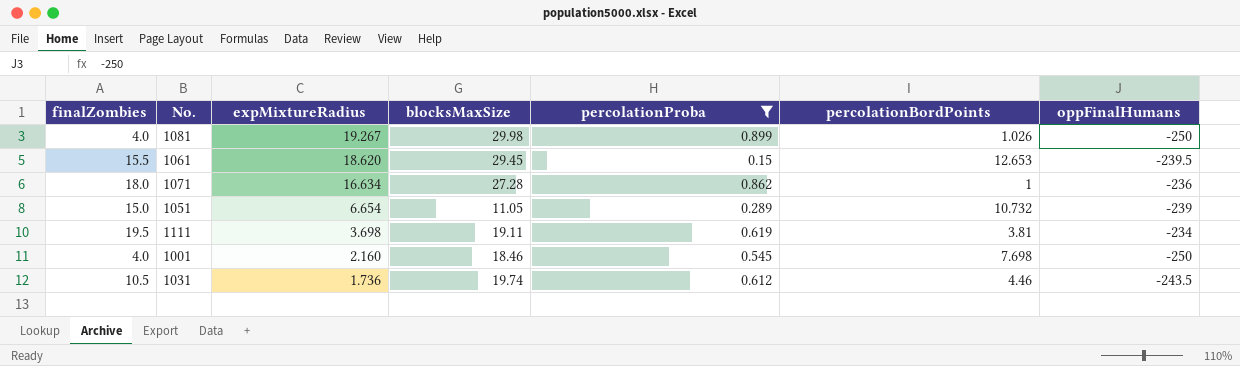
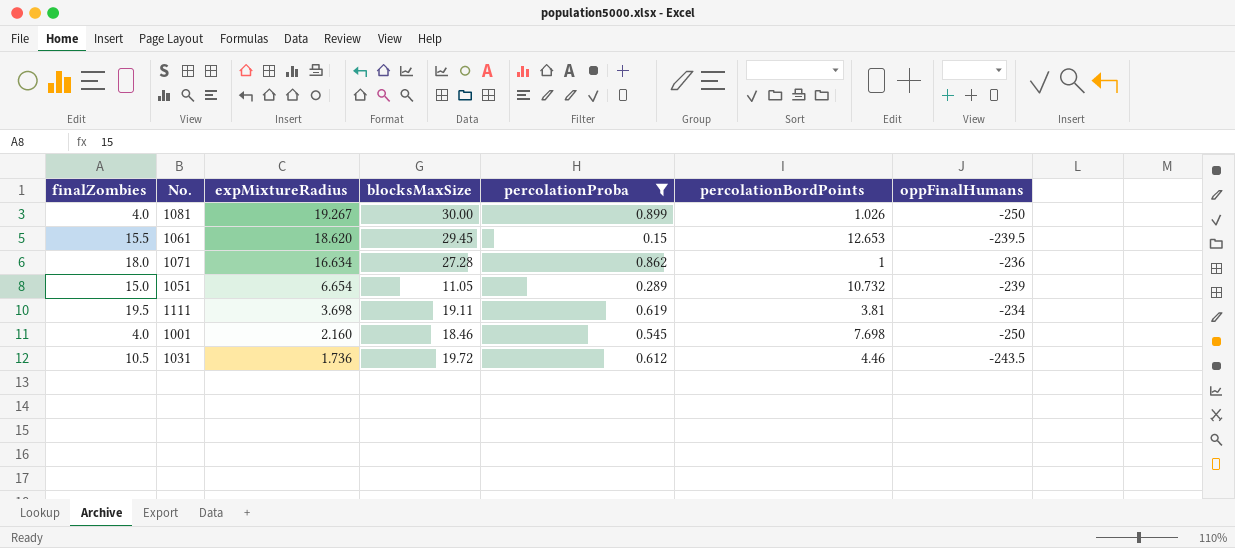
1081 | blocksMaxSize: 29.98 -> 30.00
1031 | blocksMaxSize: 19.74 -> 19.72

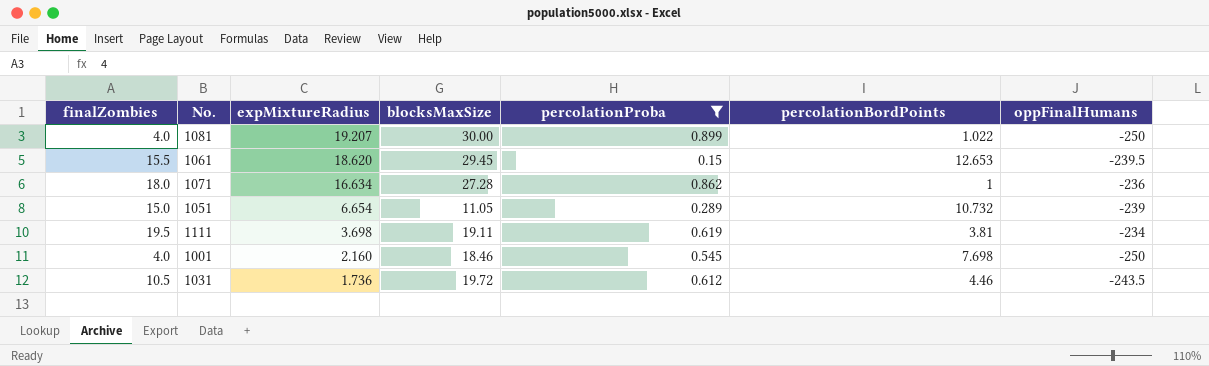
1081 | expMixtureRadius: 19.267 -> 19.207
1081 | percolationBordPoints: 1.026 -> 1.022

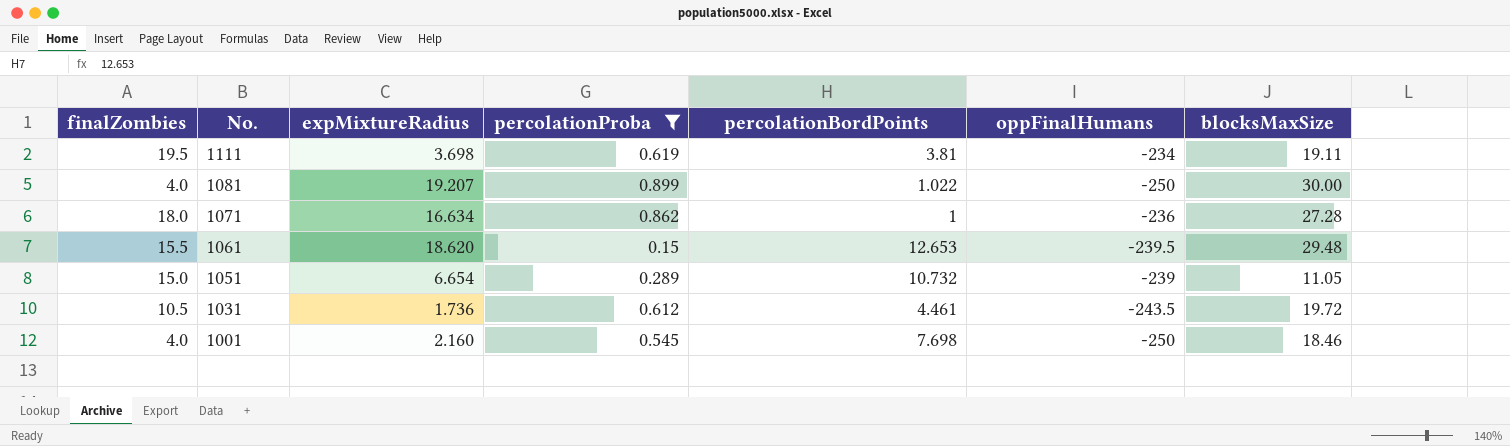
row order: expMixtureRadius descending -> No. descending
column blocksMaxSize | position: 4 -> 7
1061 | blocksMaxSize: 29.45 -> 29.48
1031 | percolationBordPoints: 4.46 -> 4.461

